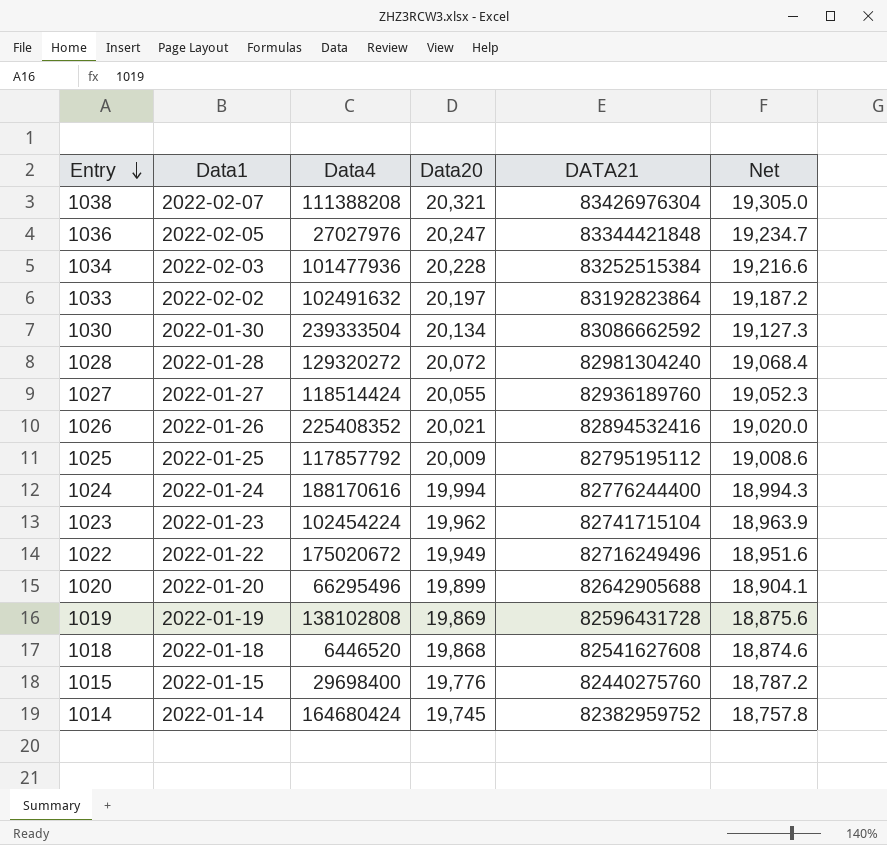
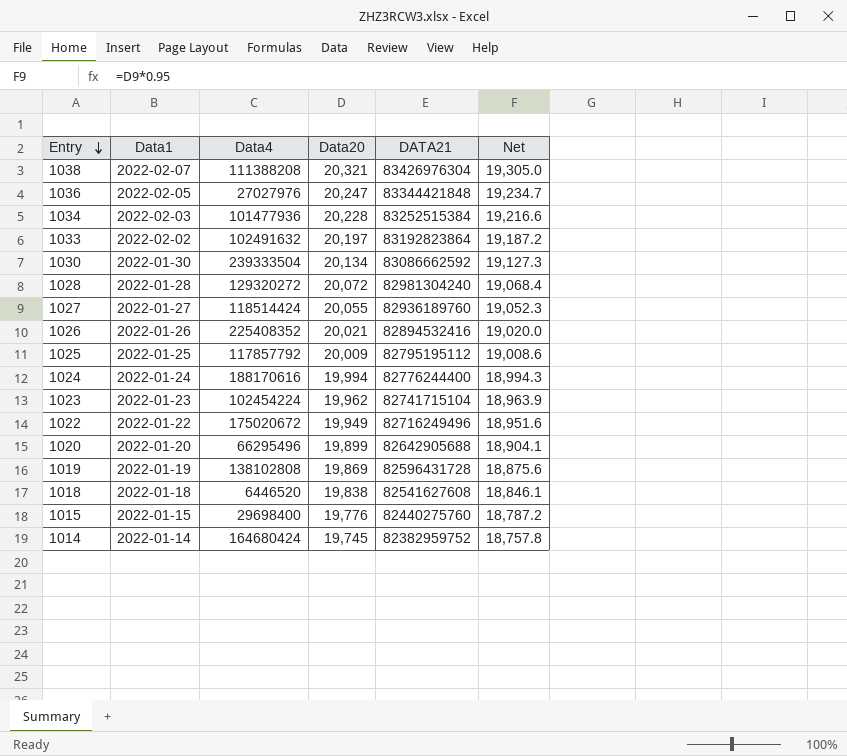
1018 | Data20: 19,868 -> 19,838
1018 | Net: 18,874.6 -> 18,846.1

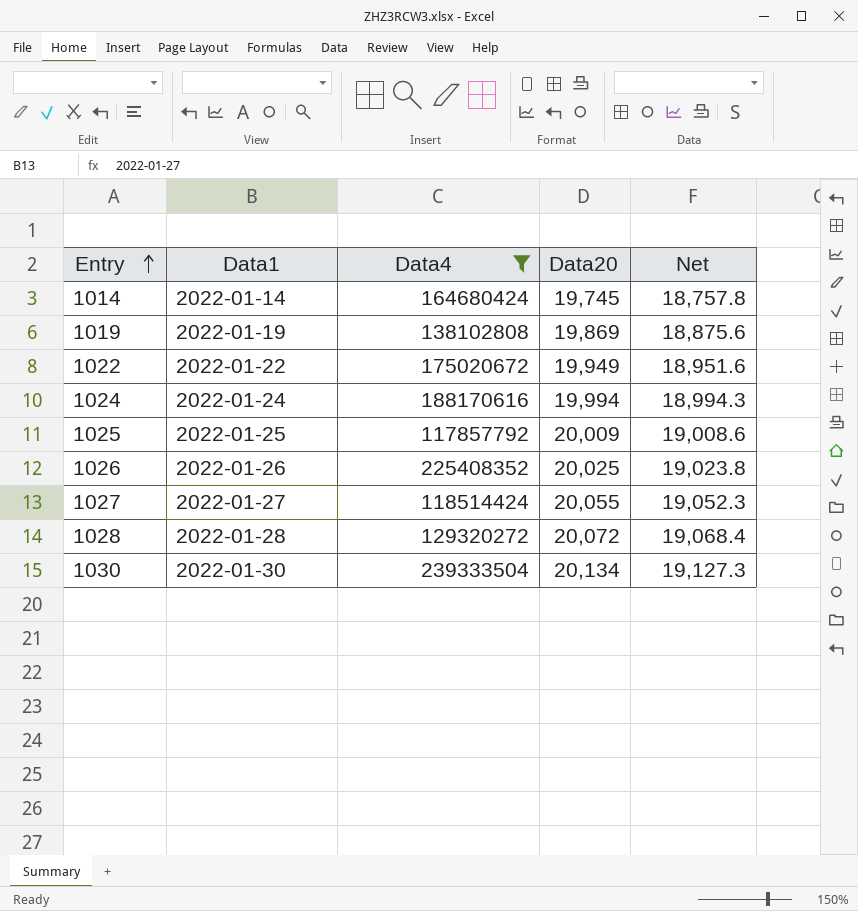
filter: none -> Data4 >= 117857792
row order: Entry descending -> Entry ascending
column DATA21 | position: 5 -> none
1026 | Data20: 20,021 -> 20,025
1026 | Net: 19,020.0 -> 19,023.8

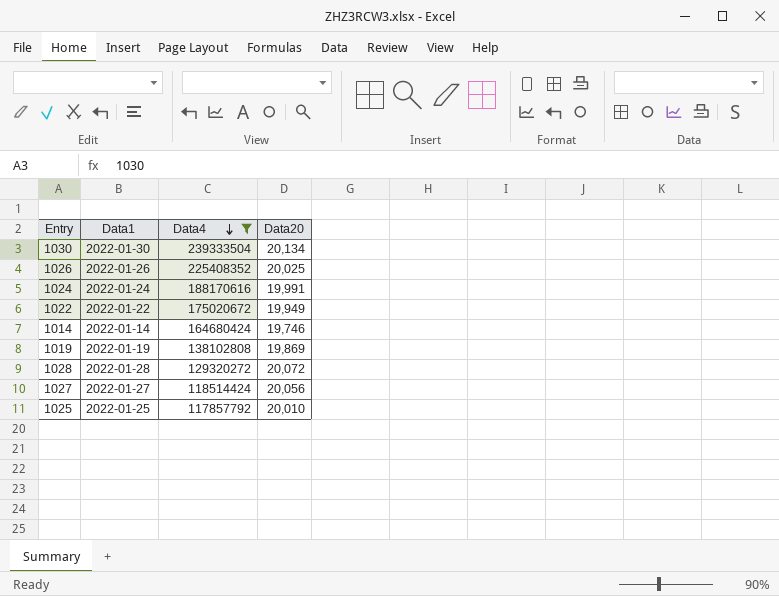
row order: Entry ascending -> Data4 descending
column Net | formula: [Data20] * 0.95 -> none
1024 | Data20: 19,994 -> 19,991
1014 | Data20: 19,745 -> 19,746
1027 | Data20: 20,055 -> 20,056
1025 | Data20: 20,009 -> 20,010

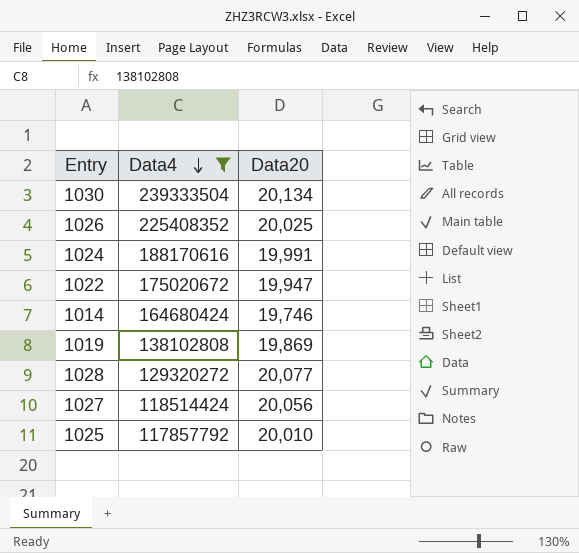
column Data1 | position: 2 -> none
1022 | Data20: 19,949 -> 19,947
1028 | Data20: 20,072 -> 20,077

